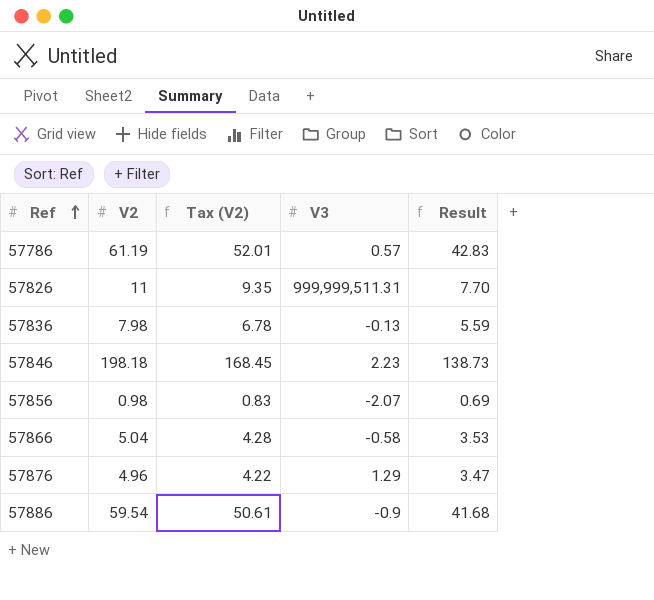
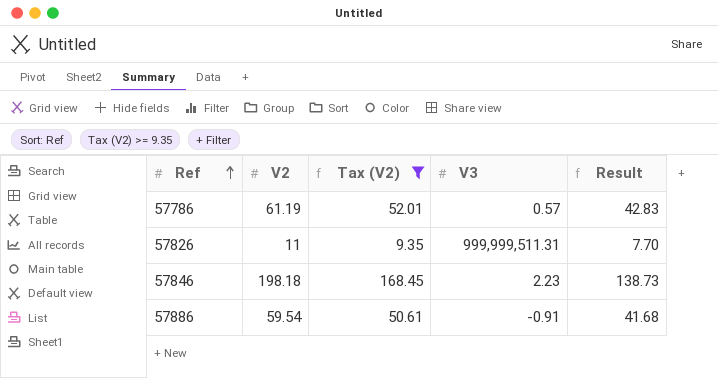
filter: none -> Tax (V2) >= 9.35
57886 | V3: -0.9 -> -0.91

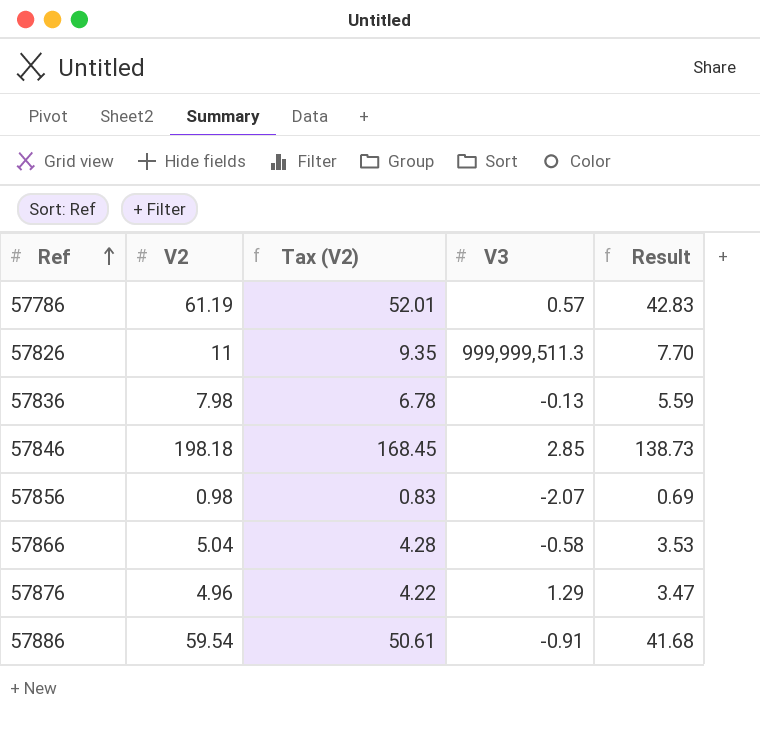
filter: Tax (V2) >= 9.35 -> none
57826 | V3: 999,999,511.31 -> 999,999,511.3
57846 | V3: 2.23 -> 2.85

